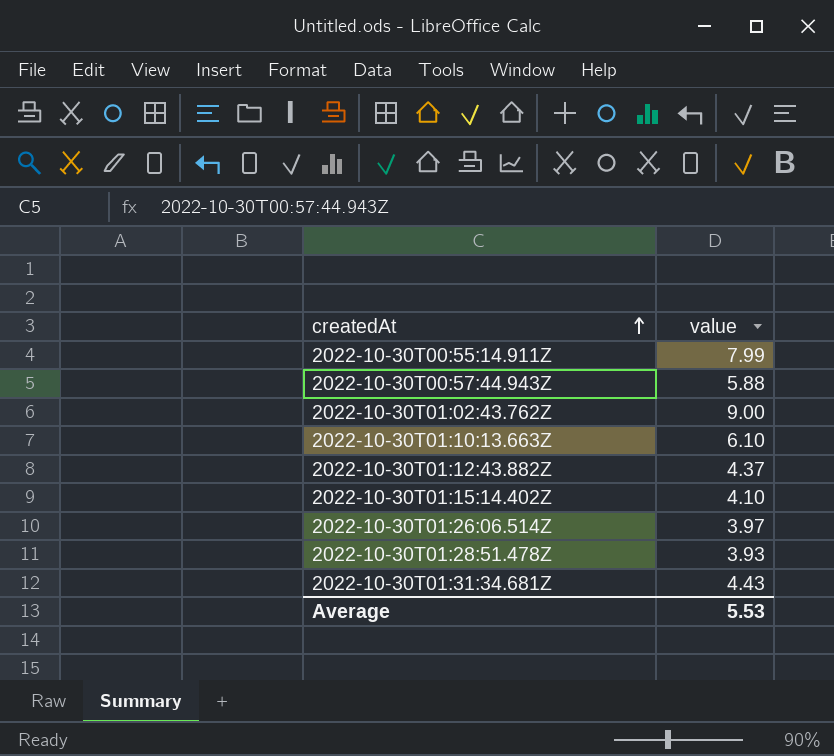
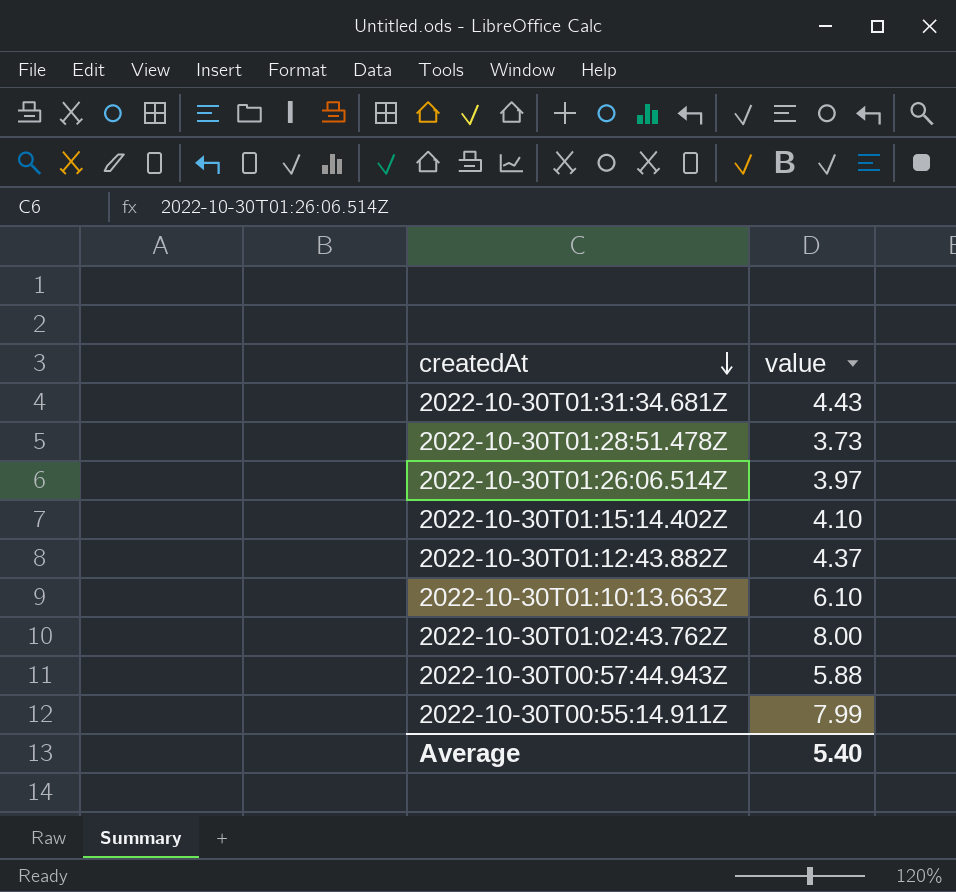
row order: createdAt ascending -> createdAt descending
2022-10-30T01:28:51.478Z | value: 3.93 -> 3.73
2022-10-30T01:02:43.762Z | value: 9.00 -> 8.00
Average | value: 5.53 -> 5.40

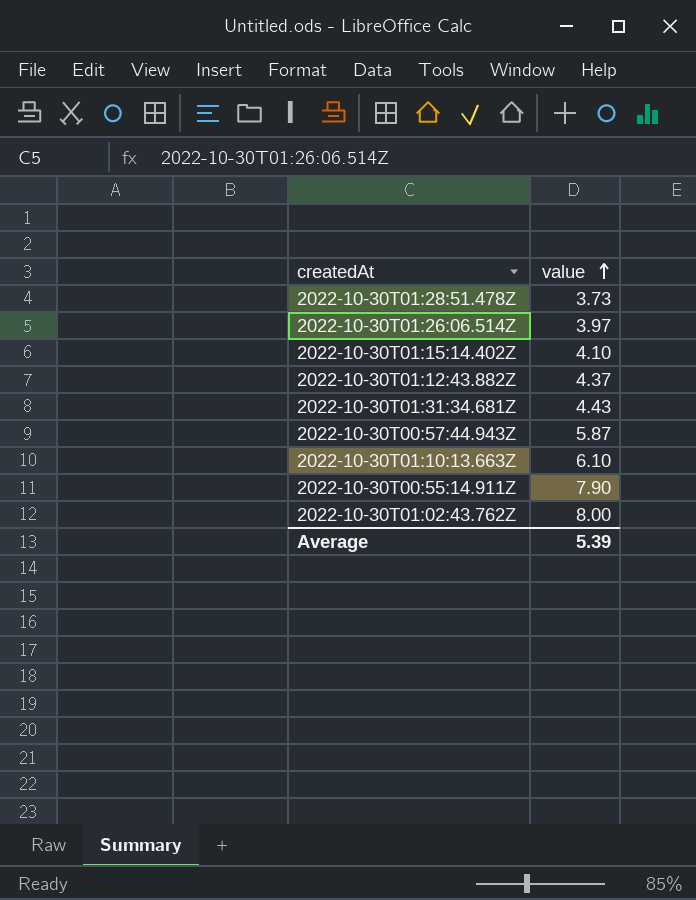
row order: createdAt descending -> value ascending
2022-10-30T00:57:44.943Z | value: 5.88 -> 5.87
2022-10-30T00:55:14.911Z | value: 7.99 -> 7.90
Average | value: 5.40 -> 5.39

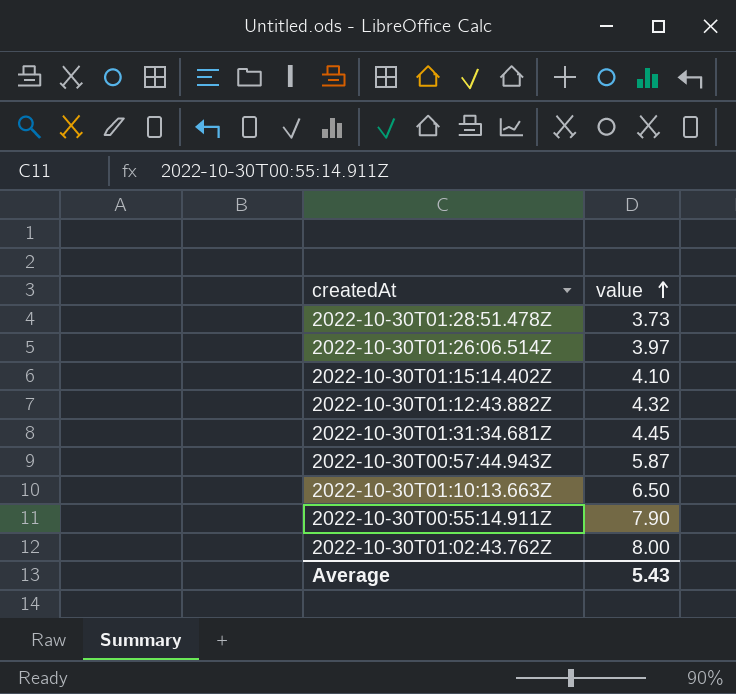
2022-10-30T01:12:43.882Z | value: 4.37 -> 4.32
2022-10-30T01:31:34.681Z | value: 4.43 -> 4.45
2022-10-30T01:10:13.663Z | value: 6.10 -> 6.50
Average | value: 5.39 -> 5.43

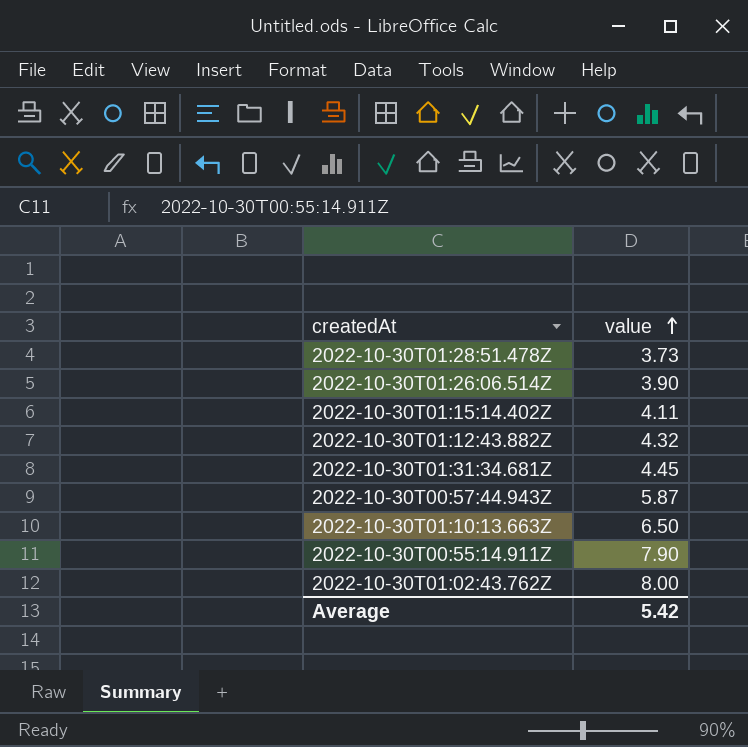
2022-10-30T01:26:06.514Z | value: 3.97 -> 3.90
2022-10-30T01:15:14.402Z | value: 4.10 -> 4.11
Average | value: 5.43 -> 5.42

